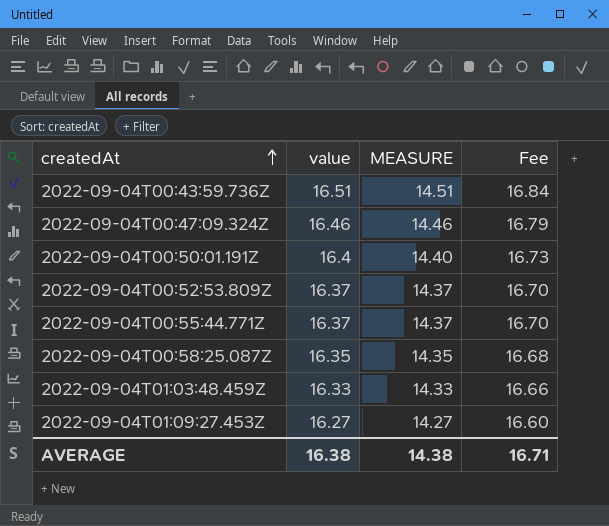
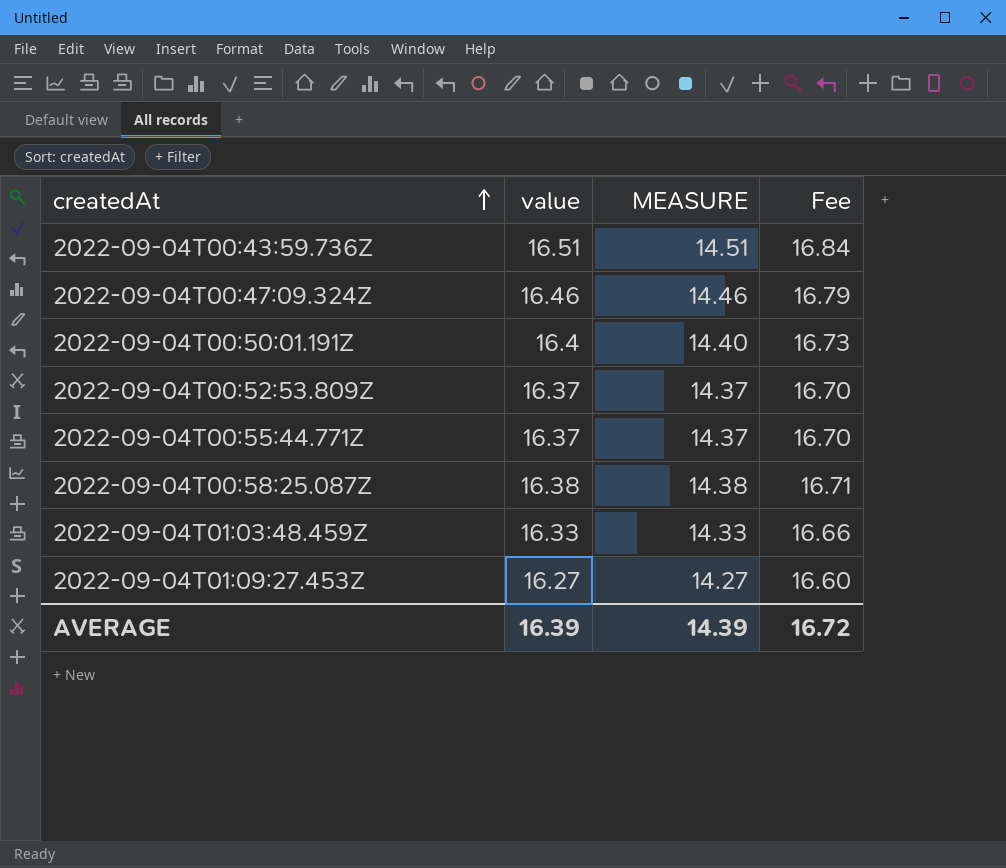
2022-09-04T00:58:25.087Z | value: 16.35 -> 16.38
2022-09-04T00:58:25.087Z | MEASURE: 14.35 -> 14.38
2022-09-04T00:58:25.087Z | Fee: 16.68 -> 16.71
AVERAGE | value: 16.38 -> 16.39
AVERAGE | MEASURE: 14.38 -> 14.39
AVERAGE | Fee: 16.71 -> 16.72

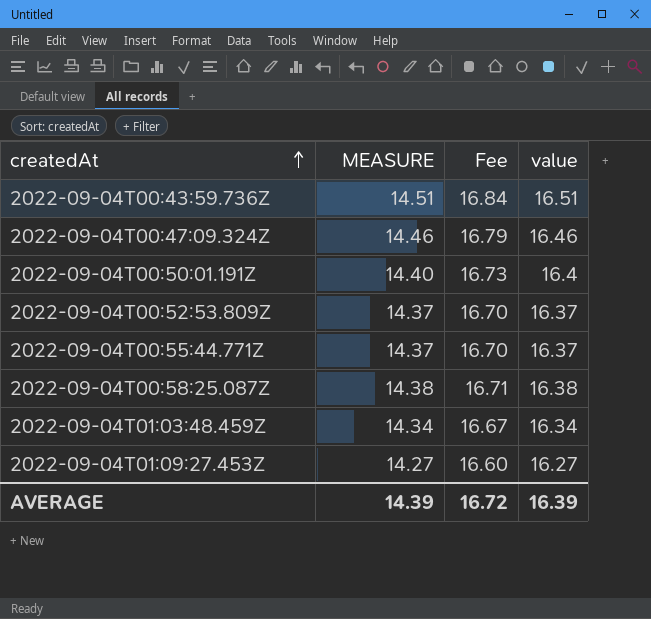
column value | position: 2 -> 4
2022-09-04T01:03:48.459Z | MEASURE: 14.33 -> 14.34
2022-09-04T01:03:48.459Z | Fee: 16.66 -> 16.67
2022-09-04T01:03:48.459Z | value: 16.33 -> 16.34

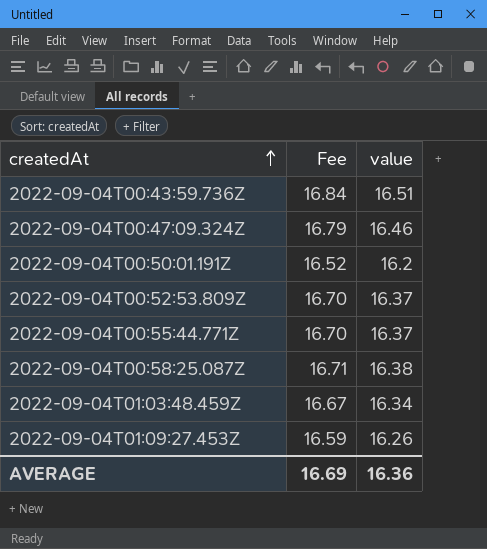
column MEASURE | formula: [value] - 2 -> none
2022-09-04T00:50:01.191Z | Fee: 16.73 -> 16.52
2022-09-04T00:50:01.191Z | value: 16.4 -> 16.2
2022-09-04T01:09:27.453Z | Fee: 16.60 -> 16.59
2022-09-04T01:09:27.453Z | value: 16.27 -> 16.26
AVERAGE | Fee: 16.72 -> 16.69
AVERAGE | value: 16.39 -> 16.36

